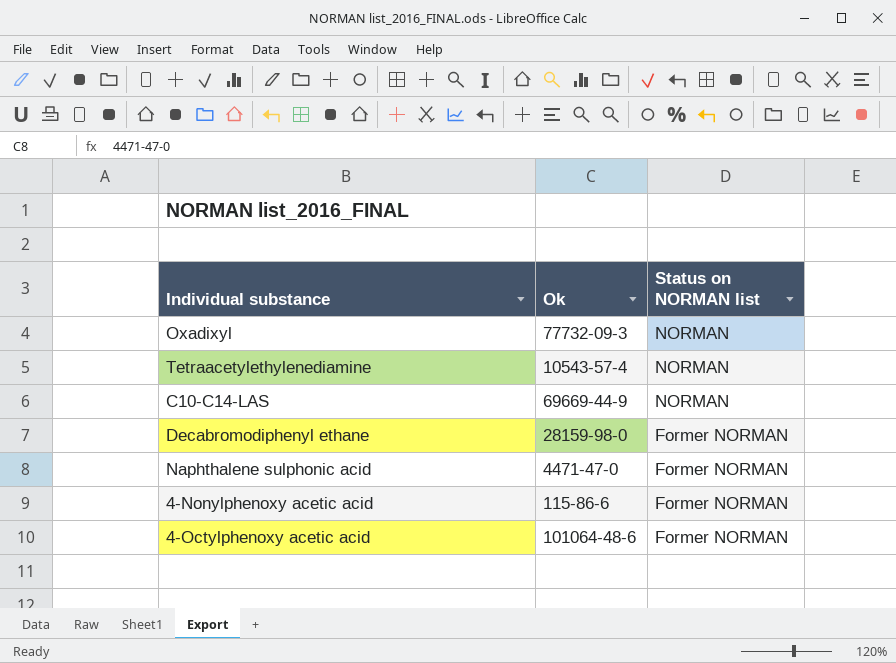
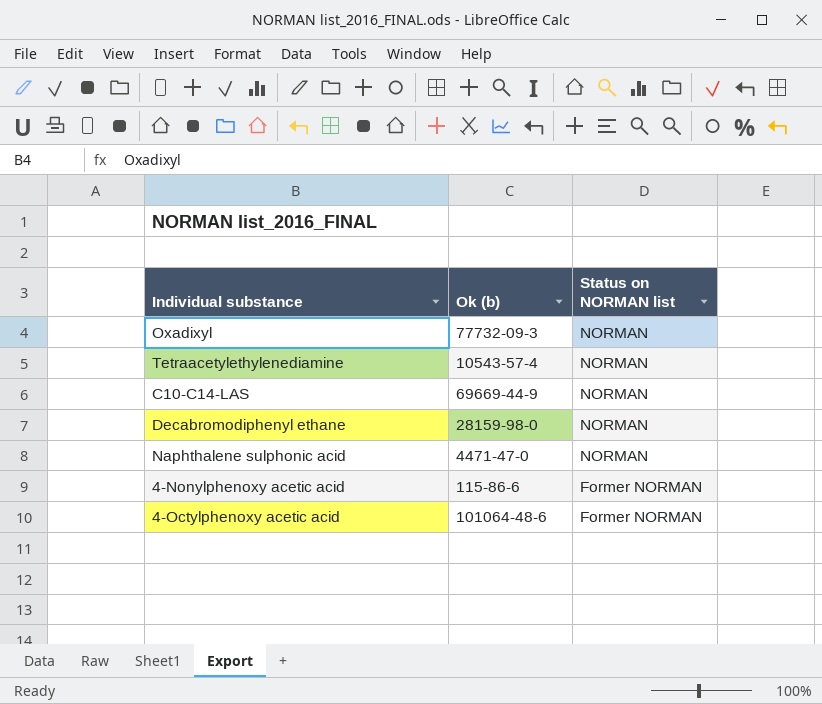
column name: Ok -> Ok (b)
Decabromodiphenyl ethane | Status on NORMAN list: Former NORMAN -> NORMAN
Naphthalene sulphonic acid | Status on NORMAN list: Former NORMAN -> NORMAN

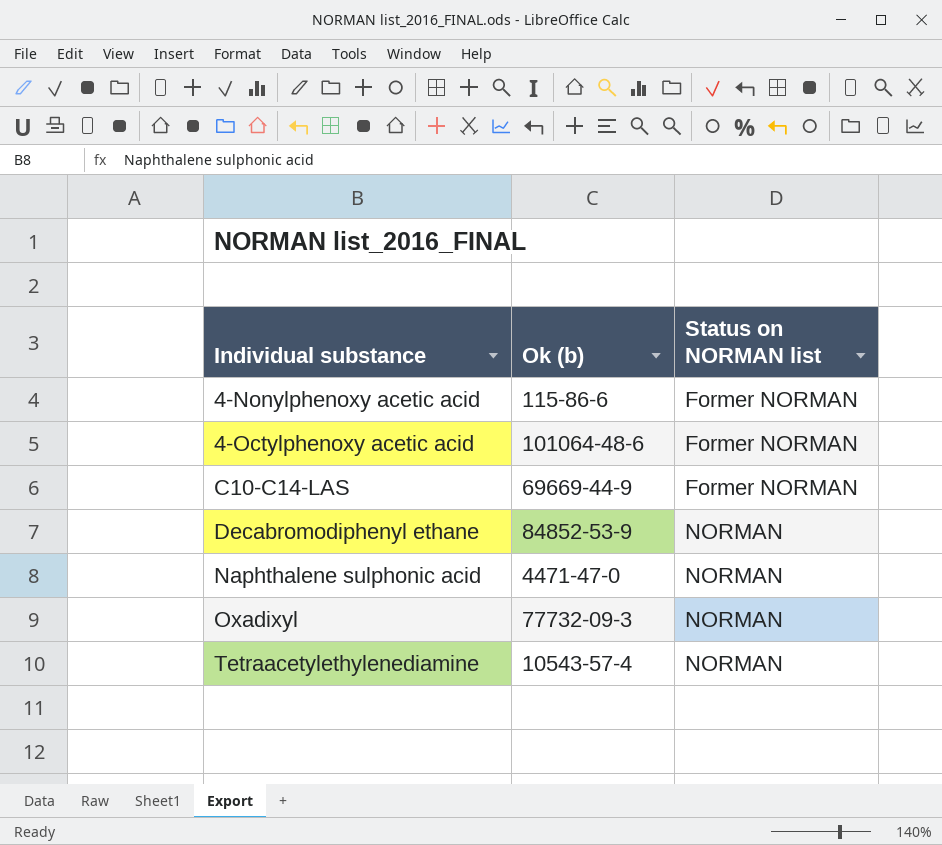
row order: Status on NORMAN list descending -> Individual substance ascending
C10-C14-LAS | Status on NORMAN list: NORMAN -> Former NORMAN
Decabromodiphenyl ethane | Ok (b): 28159-98-0 -> 84852-53-9

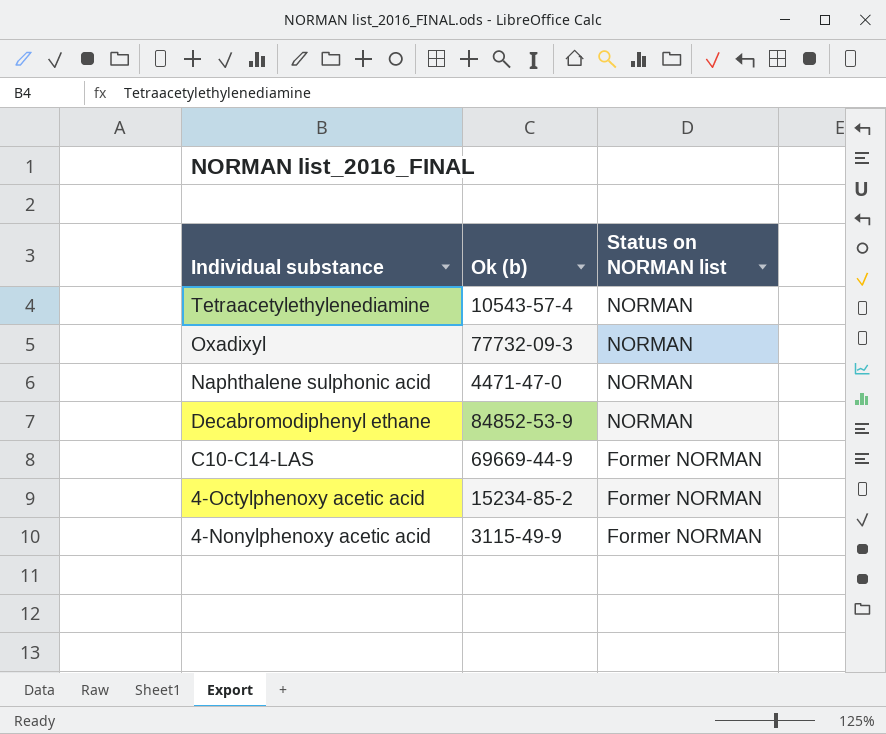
row order: Individual substance ascending -> Individual substance descending
4-Octylphenoxy acetic acid | Ok (b): 101064-48-6 -> 15234-85-2
4-Nonylphenoxy acetic acid | Ok (b): 115-86-6 -> 3115-49-9

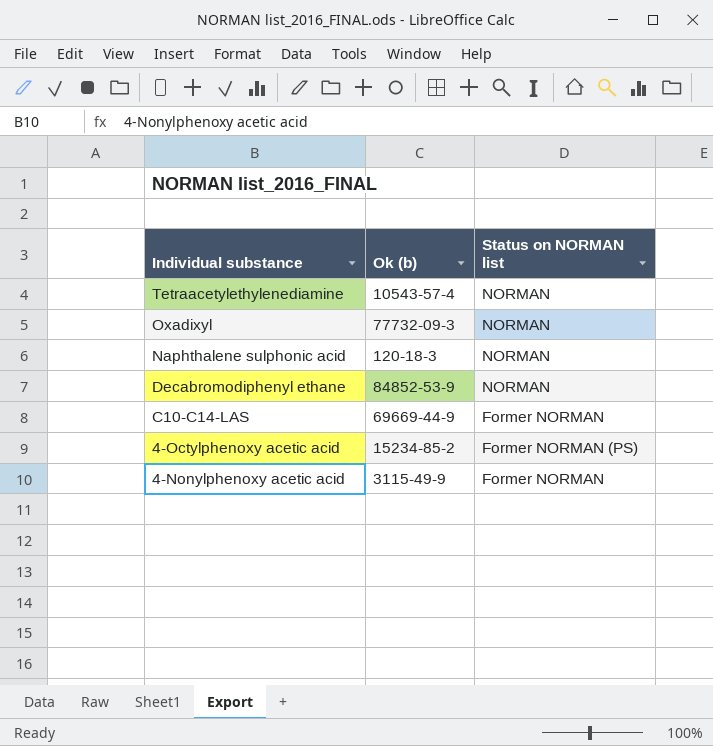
Naphthalene sulphonic acid | Ok (b): 4471-47-0 -> 120-18-3
4-Octylphenoxy acetic acid | Status on NORMAN list: Former NORMAN -> Former NORMAN (PS)

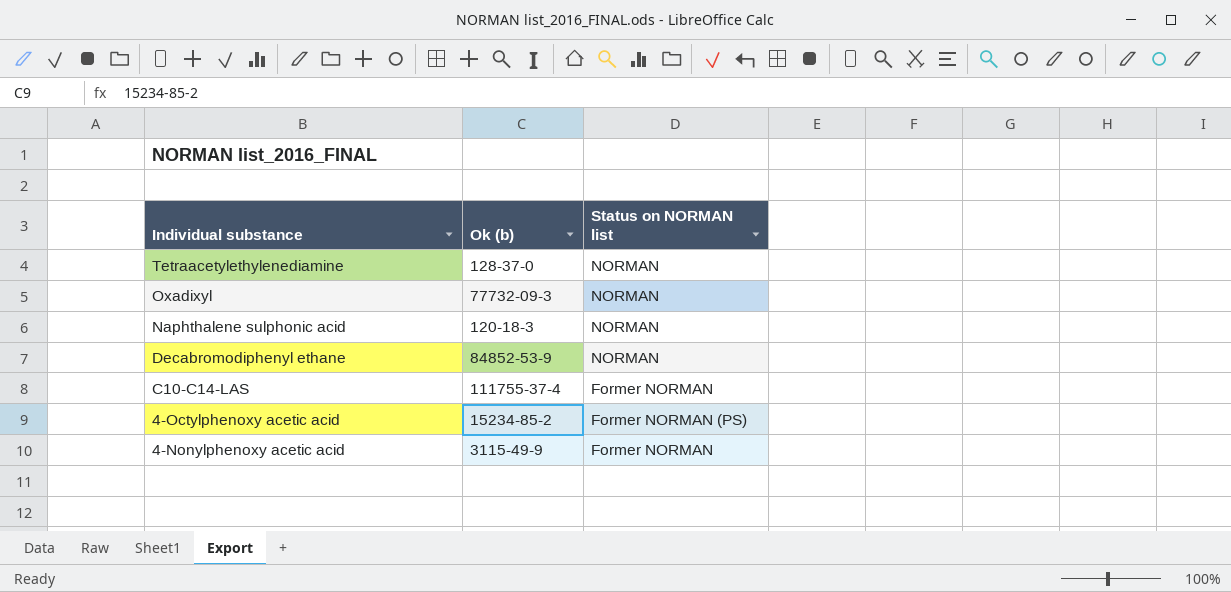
Tetraacetylethylenediamine | Ok (b): 10543-57-4 -> 128-37-0
C10-C14-LAS | Ok (b): 69669-44-9 -> 111755-37-4

